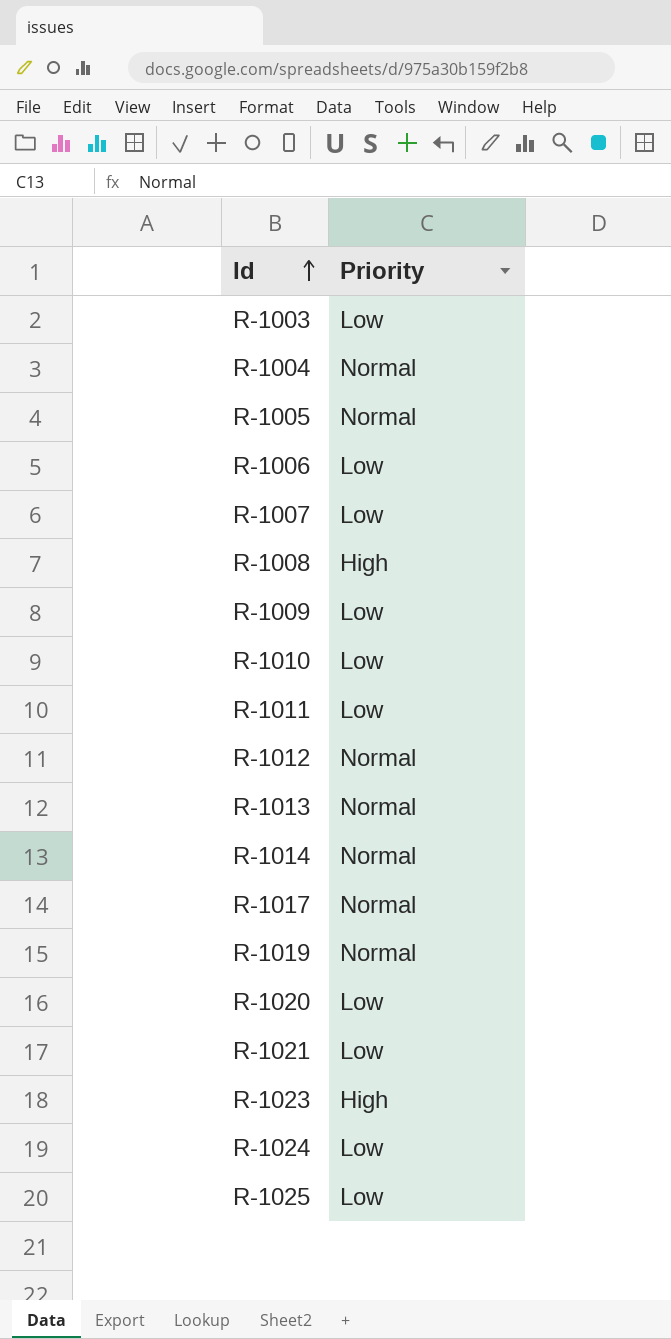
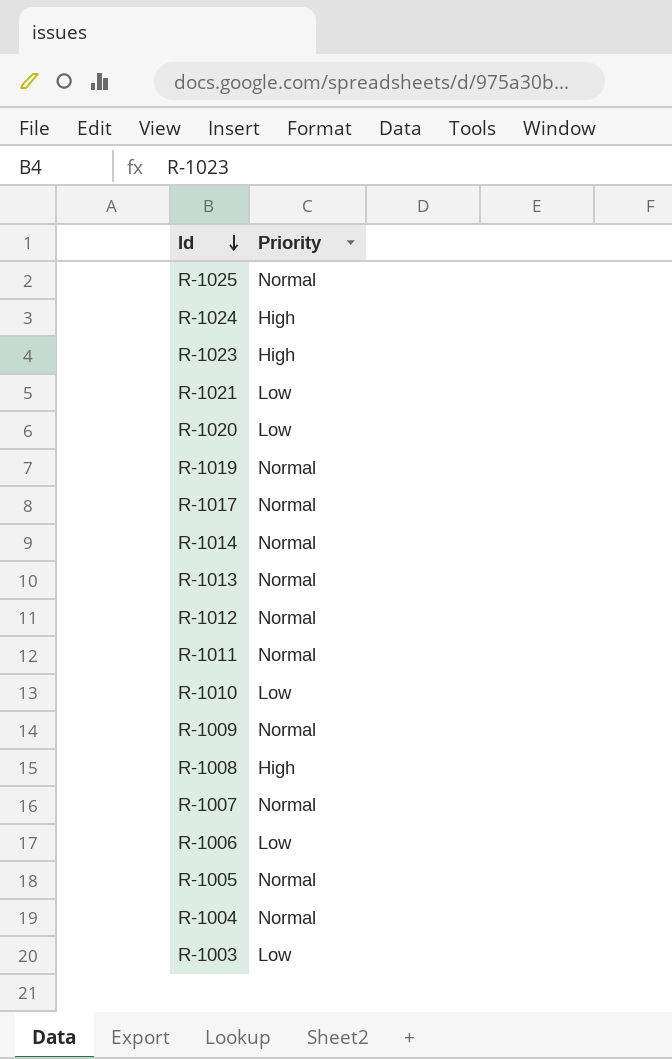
row order: Id ascending -> Id descending
R-1025 | Priority: Low -> Normal
R-1024 | Priority: Low -> High
R-1011 | Priority: Low -> Normal
R-1009 | Priority: Low -> Normal
R-1007 | Priority: Low -> Normal

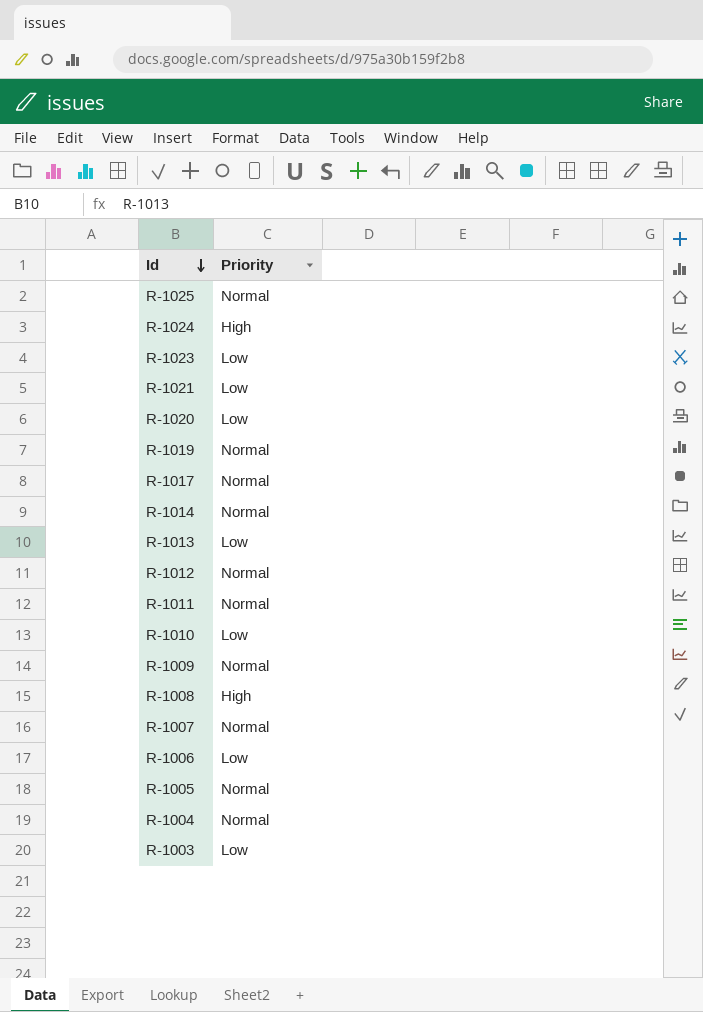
R-1023 | Priority: High -> Low
R-1013 | Priority: Normal -> Low

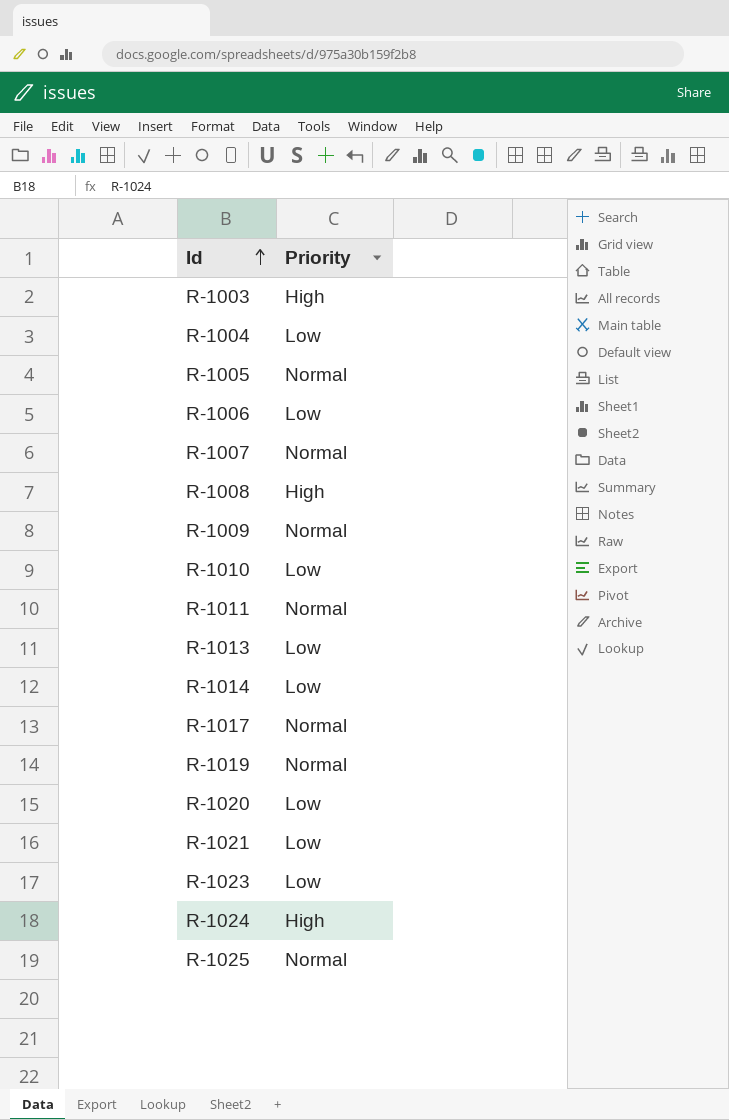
row order: Id descending -> Id ascending
row R-1012: Normal -> none
R-1003 | Priority: Low -> High
R-1004 | Priority: Normal -> Low
R-1014 | Priority: Normal -> Low

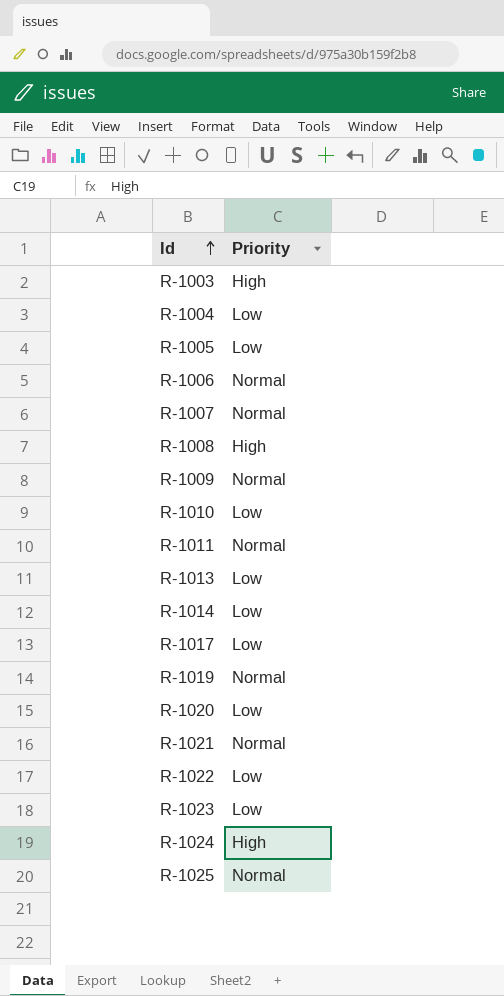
R-1005 | Priority: Normal -> Low
R-1006 | Priority: Low -> Normal
R-1017 | Priority: Normal -> Low
R-1021 | Priority: Low -> Normal
row R-1022: none -> Low

